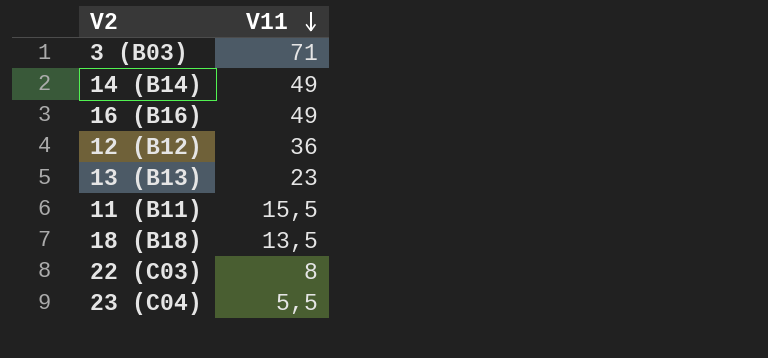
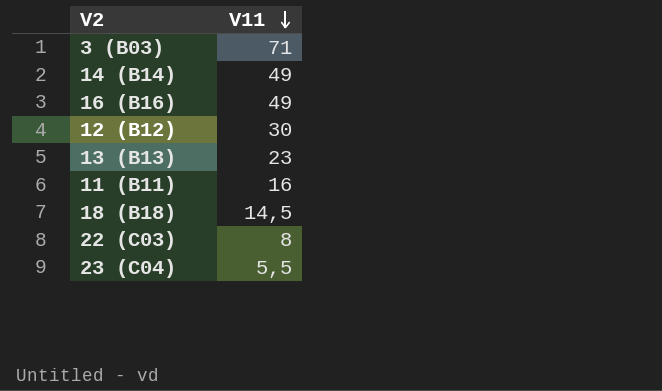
12 (B12) | V11: 36 -> 30
11 (B11) | V11: 15,5 -> 16
18 (B18) | V11: 13,5 -> 14,5

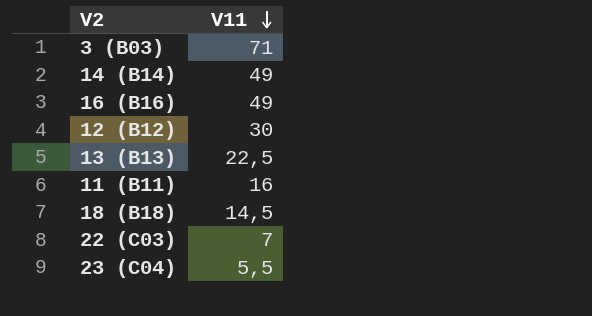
13 (B13) | V11: 23 -> 22,5
22 (C03) | V11: 8 -> 7

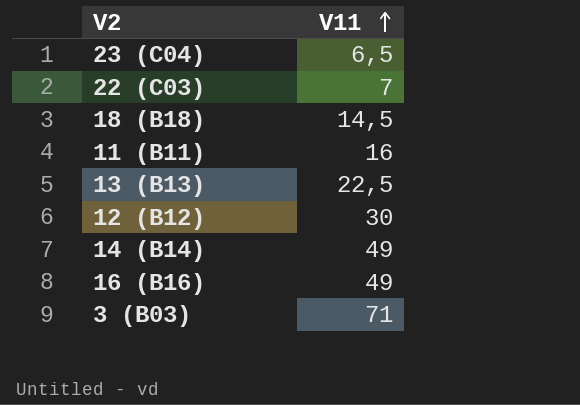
row order: V11 descending -> V11 ascending
23 (C04) | V11: 5,5 -> 6,5

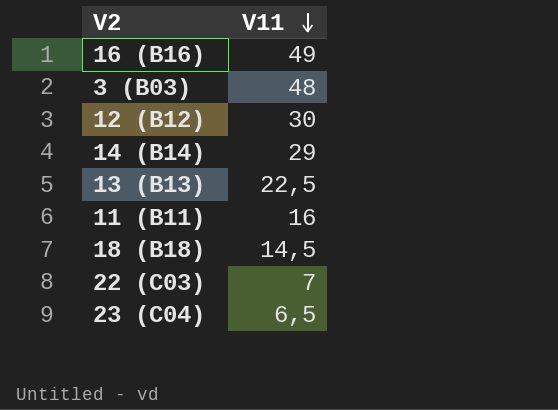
row order: V11 ascending -> V11 descending
3 (B03) | V11: 71 -> 48
14 (B14) | V11: 49 -> 29

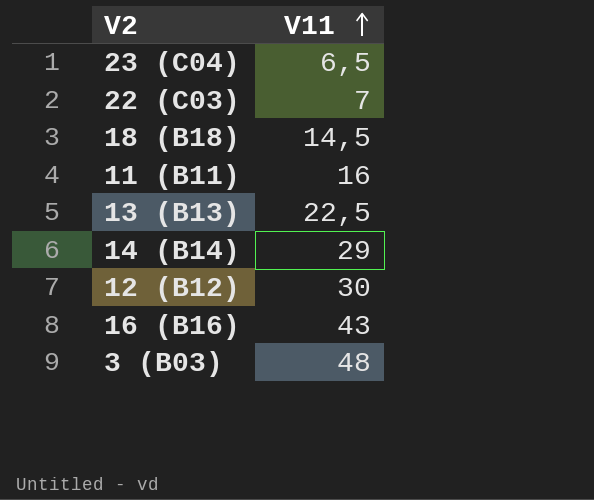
row order: V11 descending -> V11 ascending
16 (B16) | V11: 49 -> 43

